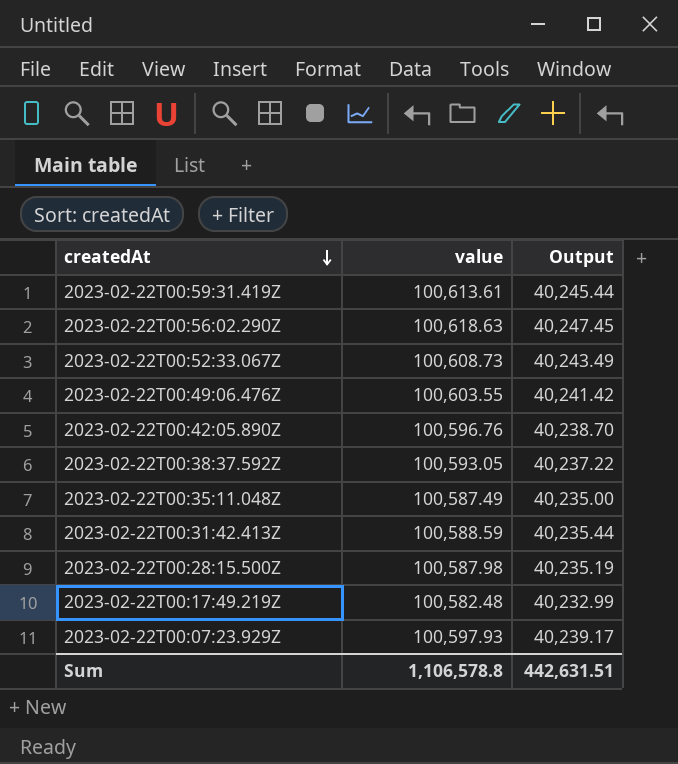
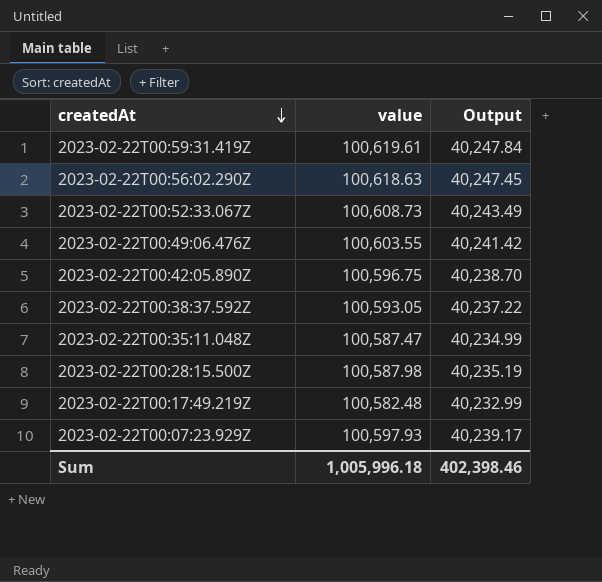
row 2023-02-22T00:31:42.413Z: 100,588.59 | 40,235.44 -> none
2023-02-22T00:59:31.419Z | value: 100,613.61 -> 100,619.61
2023-02-22T00:59:31.419Z | Output: 40,245.44 -> 40,247.84
2023-02-22T00:42:05.890Z | value: 100,596.76 -> 100,596.75
2023-02-22T00:35:11.048Z | value: 100,587.49 -> 100,587.47
2023-02-22T00:35:11.048Z | Output: 40,235.00 -> 40,234.99
Sum | value: 1,106,578.8 -> 1,005,996.18
Sum | Output: 442,631.51 -> 402,398.46

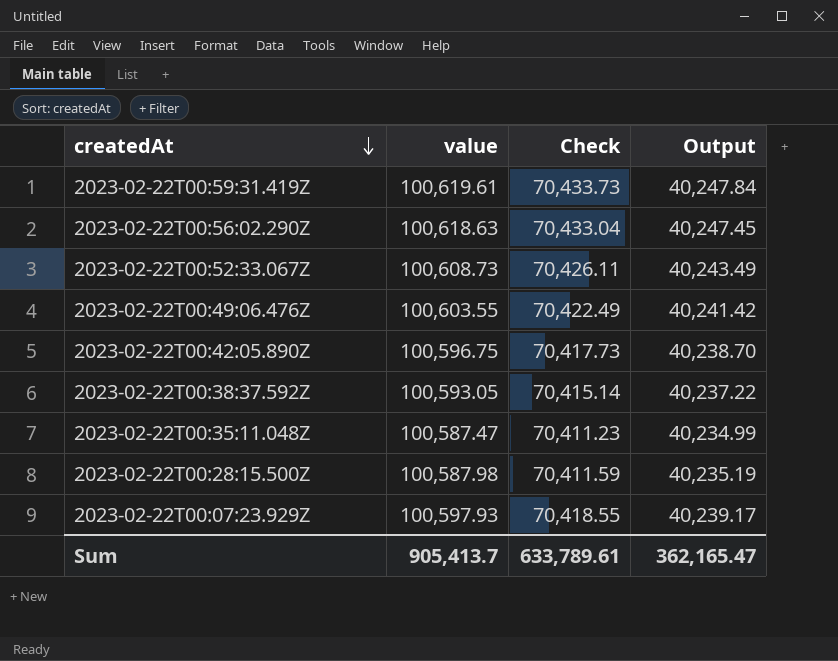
column Check | formula: none -> [value] * 0.7
row 2023-02-22T00:17:49.219Z: 100,582.48 | 40,232.99 -> none
Sum | value: 1,005,996.18 -> 905,413.7
Sum | Output: 402,398.46 -> 362,165.47

